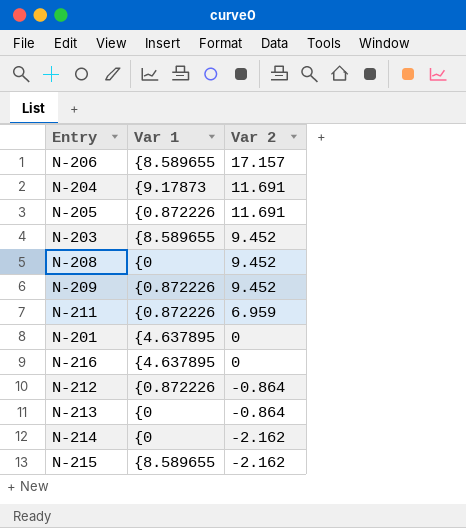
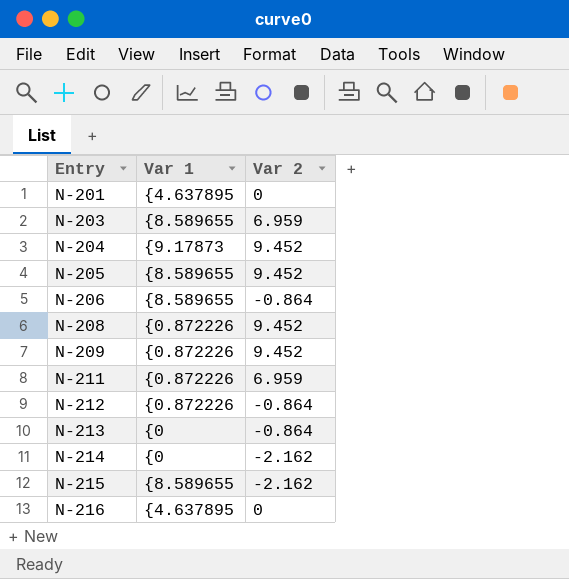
row order: Var 2 descending -> Entry ascending
N-203 | Var 2: 9.452 -> 6.959
N-204 | Var 2: 11.691 -> 9.452
N-205 | Var 1: {0.872226 -> {8.589655
N-205 | Var 2: 11.691 -> 9.452
N-206 | Var 2: 17.157 -> -0.864
N-208 | Var 1: {0 -> {0.872226

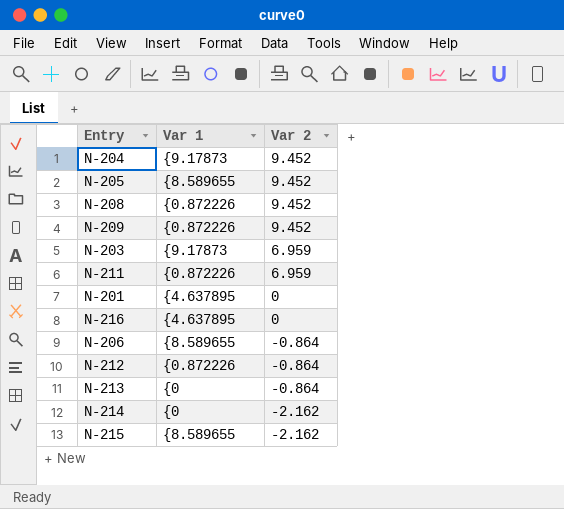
row order: Entry ascending -> Var 2 descending
N-203 | Var 1: {8.589655 -> {9.17873

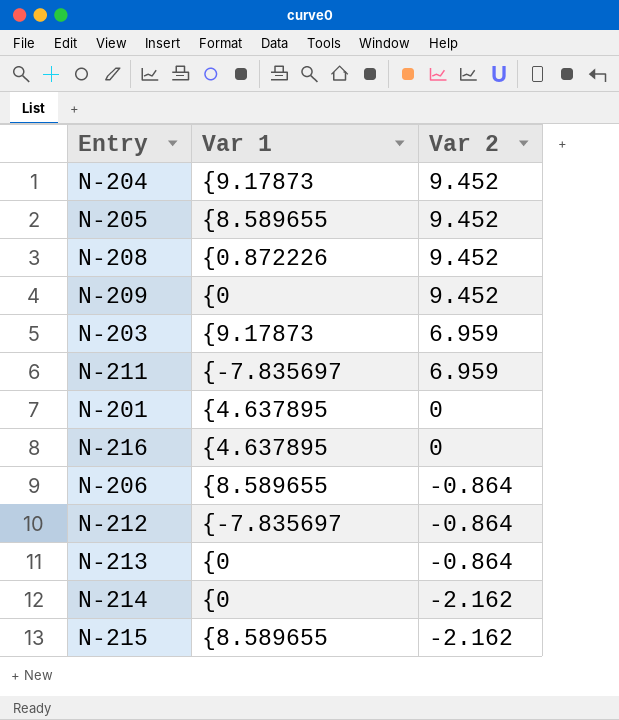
N-209 | Var 1: {0.872226 -> {0
N-211 | Var 1: {0.872226 -> {-7.835697
N-212 | Var 1: {0.872226 -> {-7.835697

